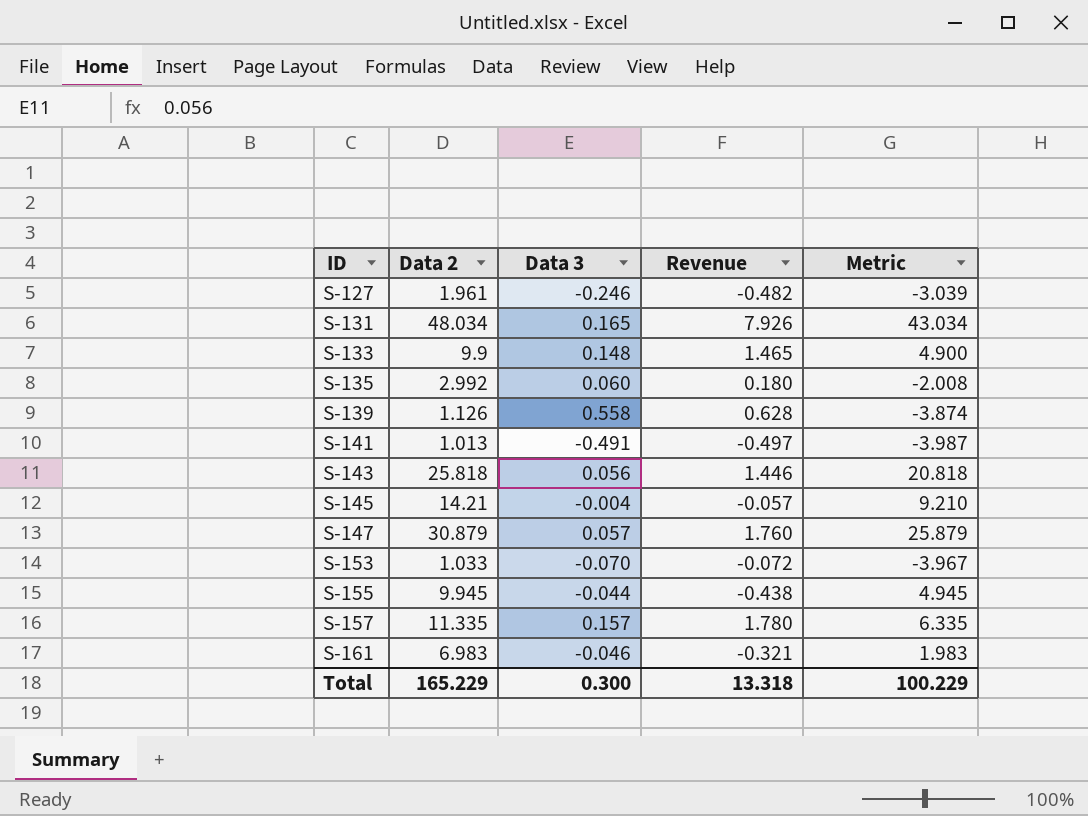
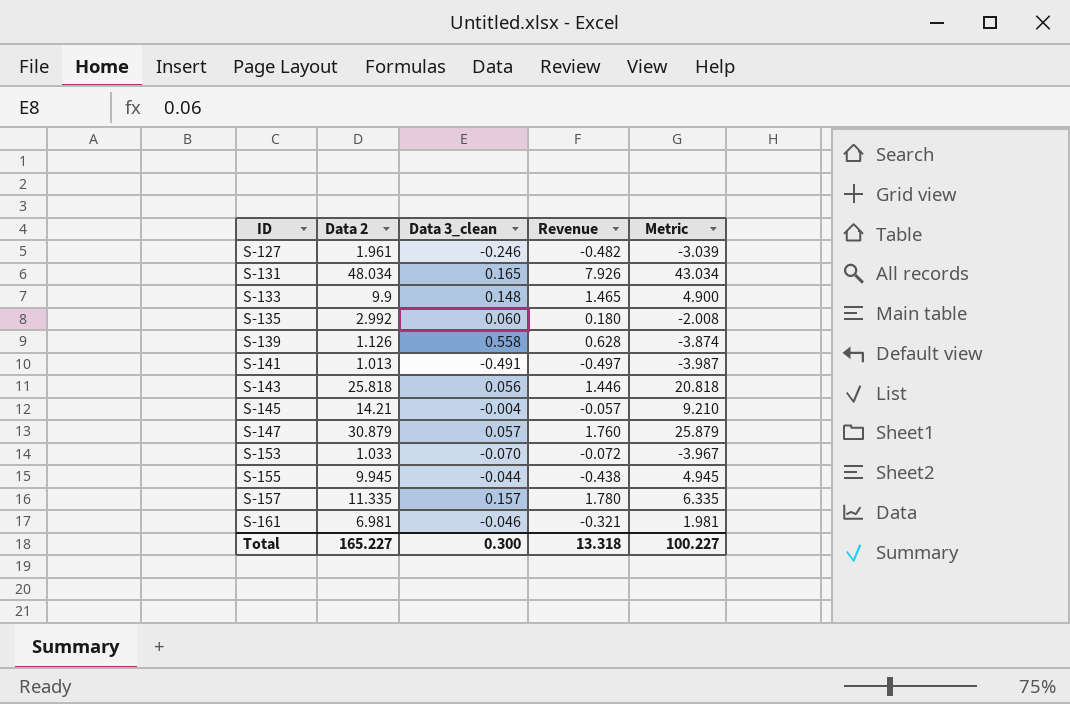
column name: Data 3 -> Data 3_clean
S-161 | Data 2: 6.983 -> 6.981
S-161 | Metric: 1.983 -> 1.981
Total | Data 2: 165.229 -> 165.227
Total | Metric: 100.229 -> 100.227

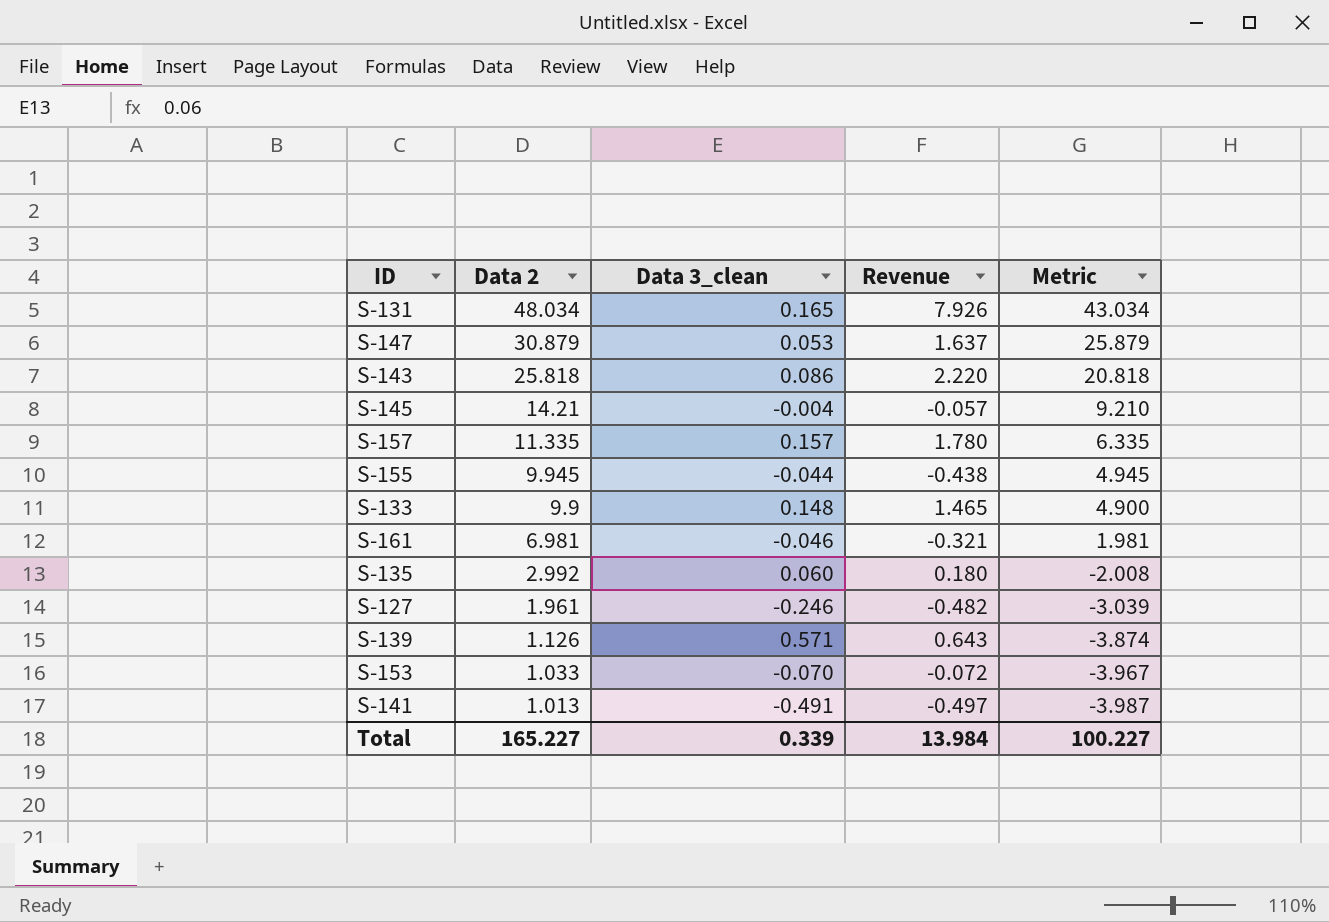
row order: ID ascending -> Data 2 descending
S-147 | Data 3_clean: 0.057 -> 0.053
S-147 | Revenue: 1.760 -> 1.637
S-143 | Data 3_clean: 0.056 -> 0.086
S-143 | Revenue: 1.446 -> 2.220
S-139 | Data 3_clean: 0.558 -> 0.571
S-139 | Revenue: 0.628 -> 0.643
Total | Data 3_clean: 0.300 -> 0.339
Total | Revenue: 13.318 -> 13.984

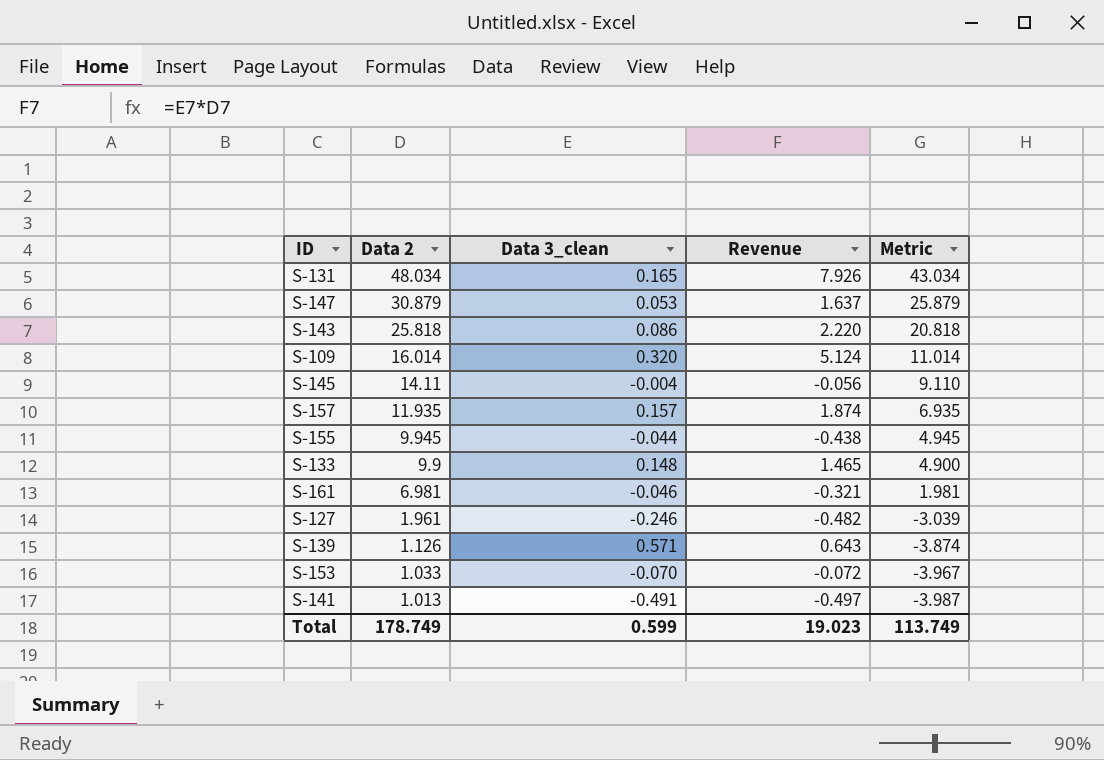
row S-135: 2.992 | 0.060 | 0.180 | -2.008 -> none
row S-109: none -> 16.014 | 0.320 | 5.124 | 11.014
S-145 | Data 2: 14.21 -> 14.11
S-145 | Revenue: -0.057 -> -0.056
S-145 | Metric: 9.210 -> 9.110
S-157 | Data 2: 11.335 -> 11.935
S-157 | Revenue: 1.780 -> 1.874
S-157 | Metric: 6.335 -> 6.935
Total | Data 2: 165.227 -> 178.749
Total | Data 3_clean: 0.339 -> 0.599
Total | Revenue: 13.984 -> 19.023
Total | Metric: 100.227 -> 113.749

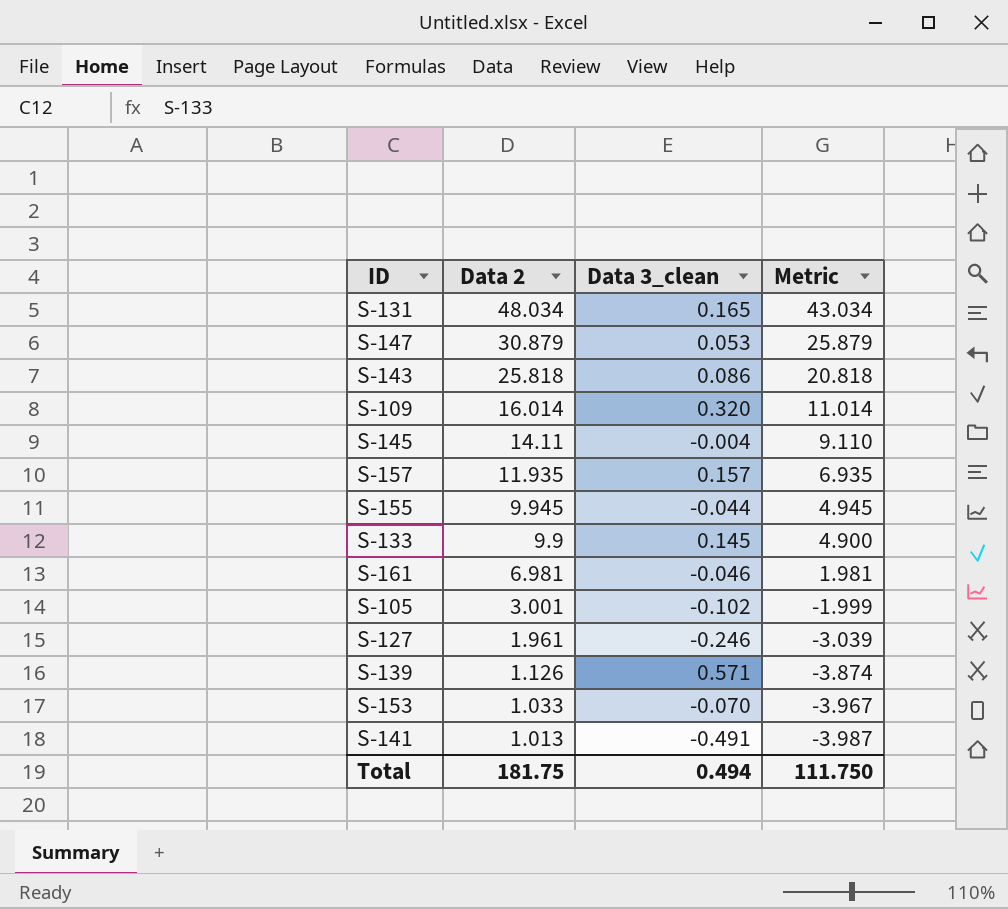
column Revenue | formula: [Data 2] * [Data 3_clean] -> none
S-133 | Data 3_clean: 0.148 -> 0.145
row S-105: none -> 3.001 | -0.102 | -1.999
Total | Data 2: 178.749 -> 181.75
Total | Data 3_clean: 0.599 -> 0.494
Total | Metric: 113.749 -> 111.750

